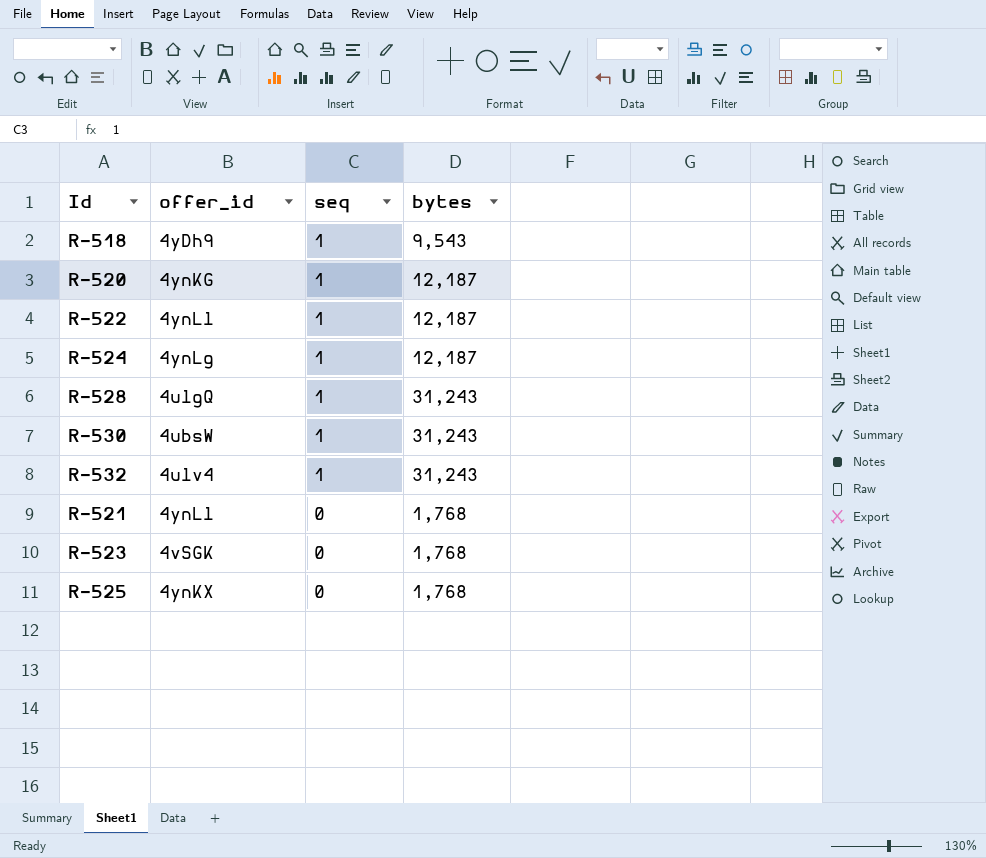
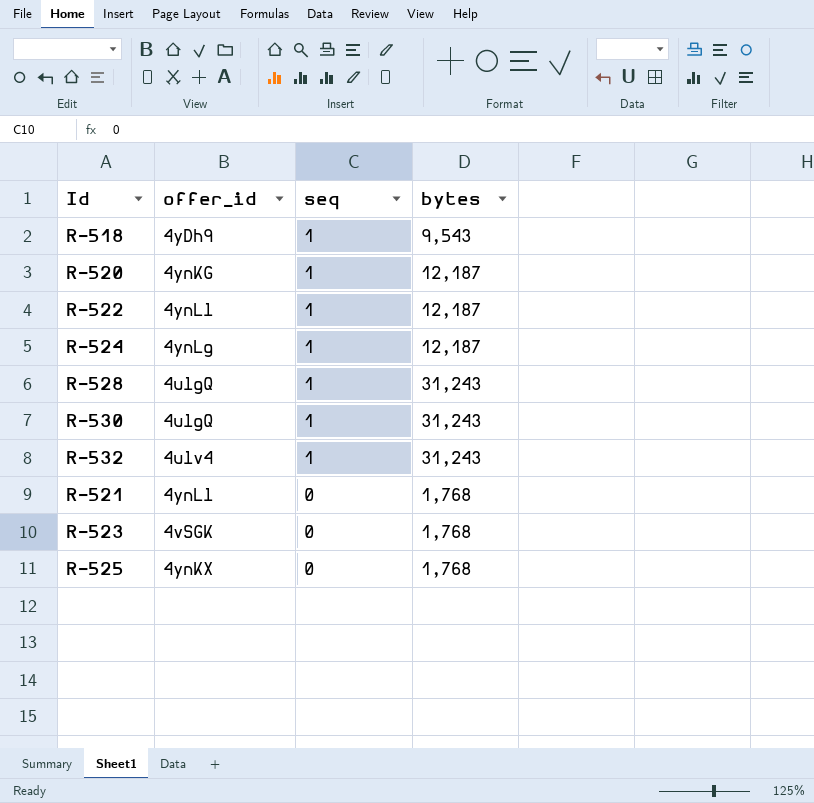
R-530 | offer_id: 4ubsW -> 4ulgQ

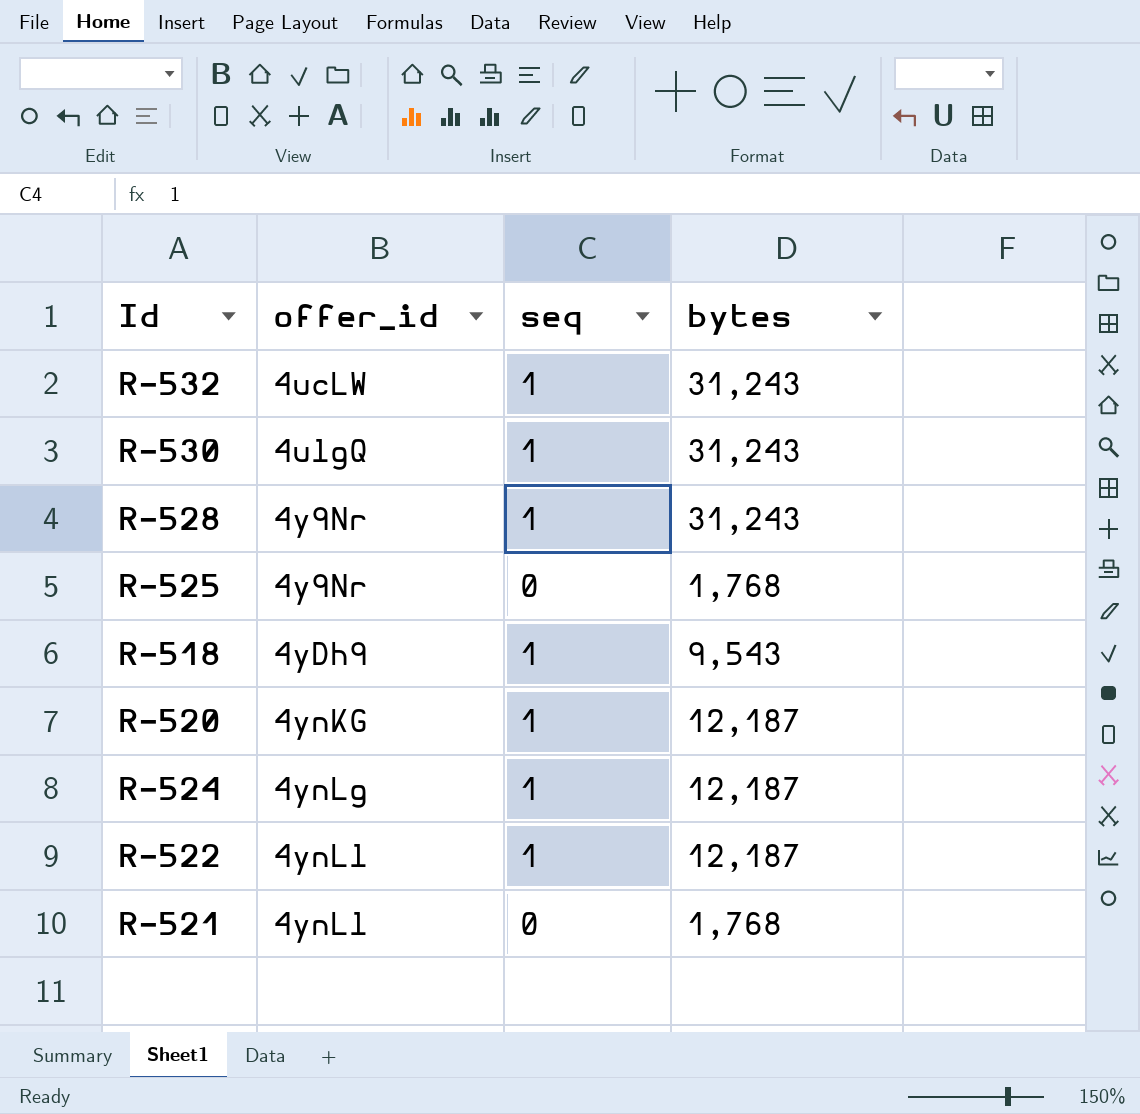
row order: seq descending -> offer_id ascending
row R-523: 4vSGK | 0 | 1,768 -> none
R-532 | offer_id: 4ulv4 -> 4ucLW
R-528 | offer_id: 4ulgQ -> 4y9Nr
R-525 | offer_id: 4ynKX -> 4y9Nr

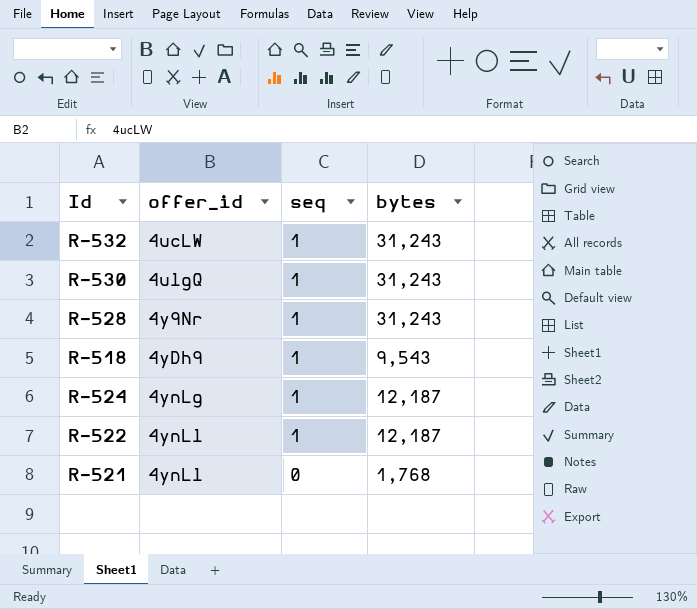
row R-525: 4y9Nr | 0 | 1,768 -> none
row R-520: 4ynKG | 1 | 12,187 -> none

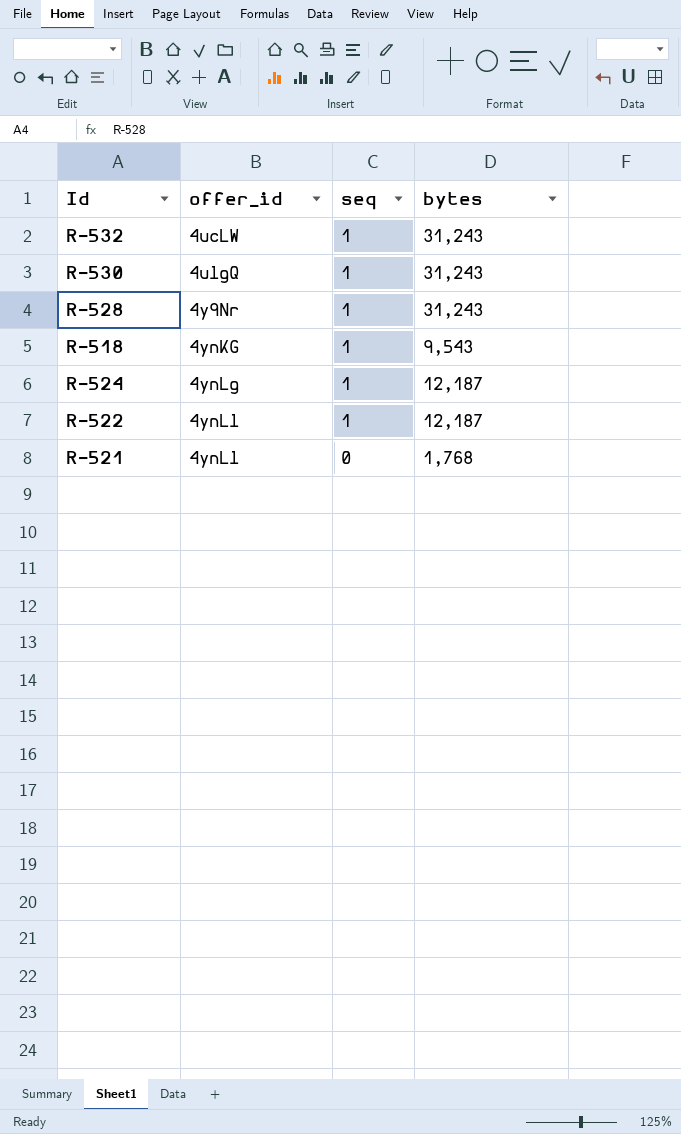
R-518 | offer_id: 4yDh9 -> 4ynKG

